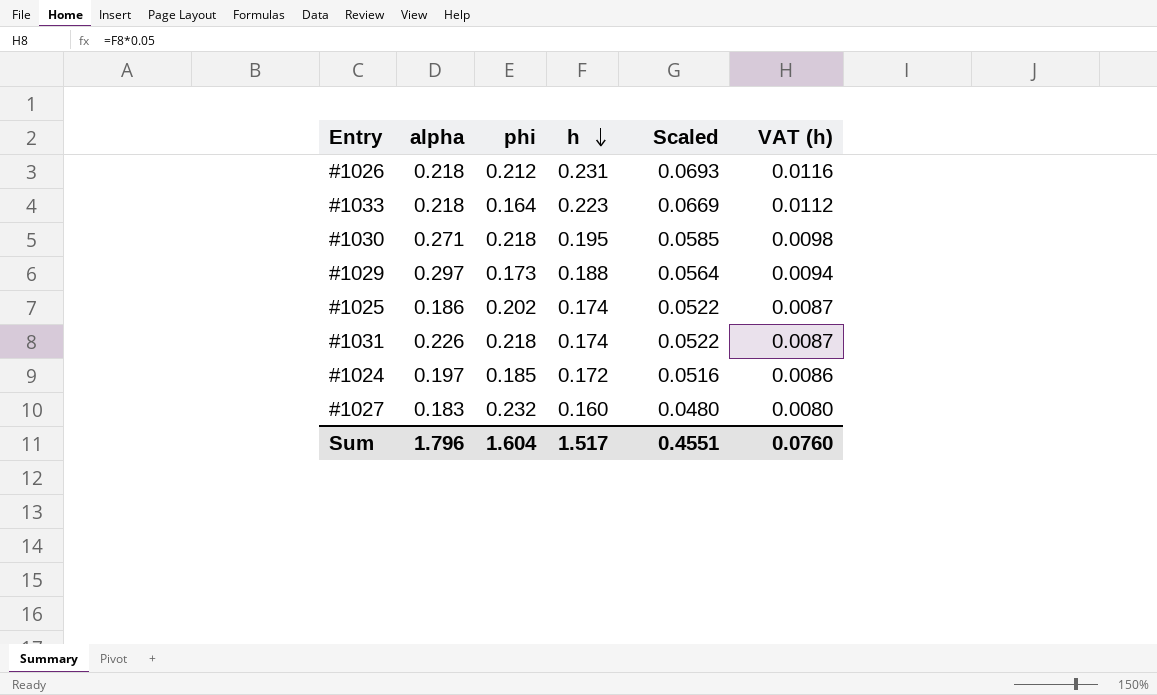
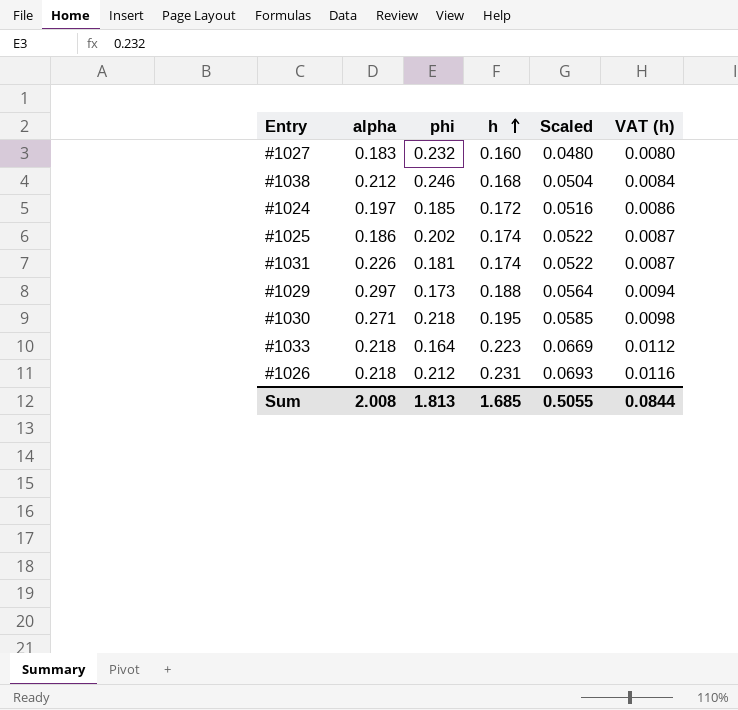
row order: h descending -> h ascending
row #1038: none -> 0.212 | 0.246 | 0.168 | 0.0504 | 0.0084
#1031 | phi: 0.218 -> 0.181
Sum | alpha: 1.796 -> 2.008
Sum | phi: 1.604 -> 1.813
Sum | h: 1.517 -> 1.685
Sum | Scaled: 0.4551 -> 0.5055
Sum | VAT (h): 0.0760 -> 0.0844

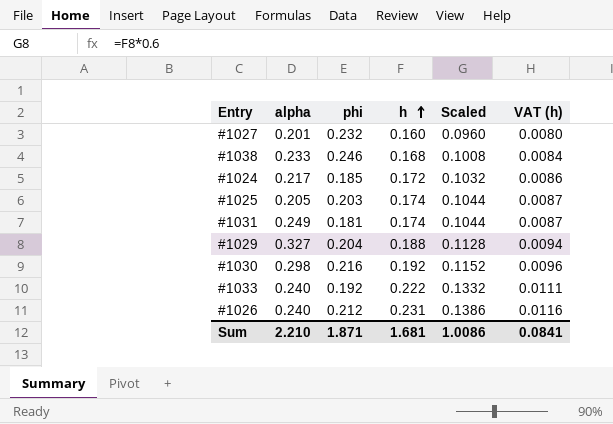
column Scaled | formula: [h] * 0.3 -> [h] * 0.6
#1027 | alpha: 0.183 -> 0.201
#1038 | alpha: 0.212 -> 0.233
#1024 | alpha: 0.197 -> 0.217
#1025 | alpha: 0.186 -> 0.205
#1025 | phi: 0.202 -> 0.203
#1031 | alpha: 0.226 -> 0.249
#1029 | alpha: 0.297 -> 0.327
#1029 | phi: 0.173 -> 0.204
#1030 | alpha: 0.271 -> 0.298
#1030 | phi: 0.218 -> 0.216
#1030 | h: 0.195 -> 0.192
#1030 | VAT (h): 0.0098 -> 0.0096
#1033 | alpha: 0.218 -> 0.240
#1033 | phi: 0.164 -> 0.192
#1033 | h: 0.223 -> 0.222
#1033 | VAT (h): 0.0112 -> 0.0111
#1026 | alpha: 0.218 -> 0.240
Sum | alpha: 2.008 -> 2.210
Sum | phi: 1.813 -> 1.871
Sum | h: 1.685 -> 1.681
Sum | Scaled: 0.5055 -> 1.0086
Sum | VAT (h): 0.0844 -> 0.0841

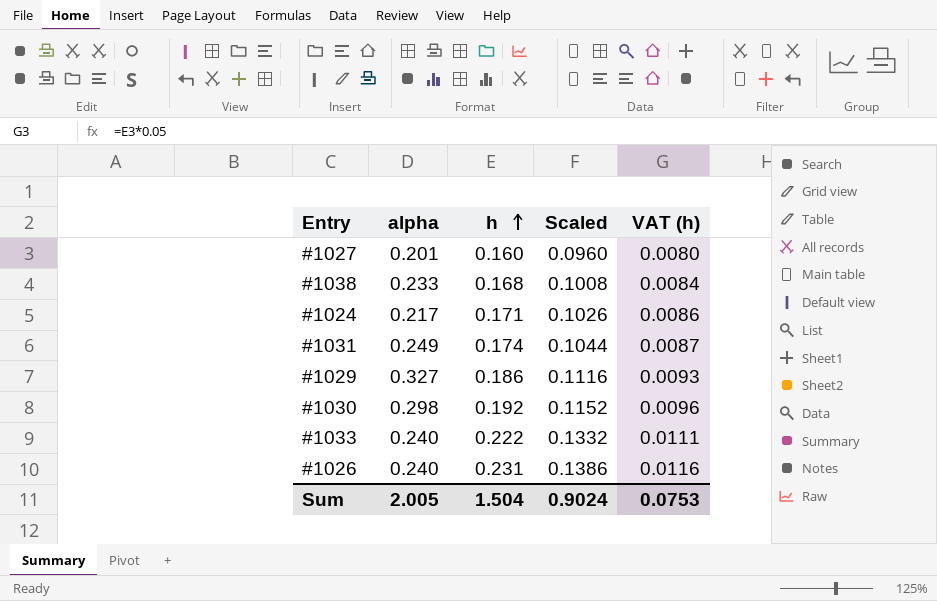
column phi | position: 3 -> none
row #1025: 0.205 | 0.203 | 0.174 | 0.1044 | 0.0087 -> none
#1024 | h: 0.172 -> 0.171
#1024 | Scaled: 0.1032 -> 0.1026
#1029 | h: 0.188 -> 0.186
#1029 | Scaled: 0.1128 -> 0.1116
#1029 | VAT (h): 0.0094 -> 0.0093
Sum | alpha: 2.210 -> 2.005
Sum | h: 1.681 -> 1.504
Sum | Scaled: 1.0086 -> 0.9024
Sum | VAT (h): 0.0841 -> 0.0753

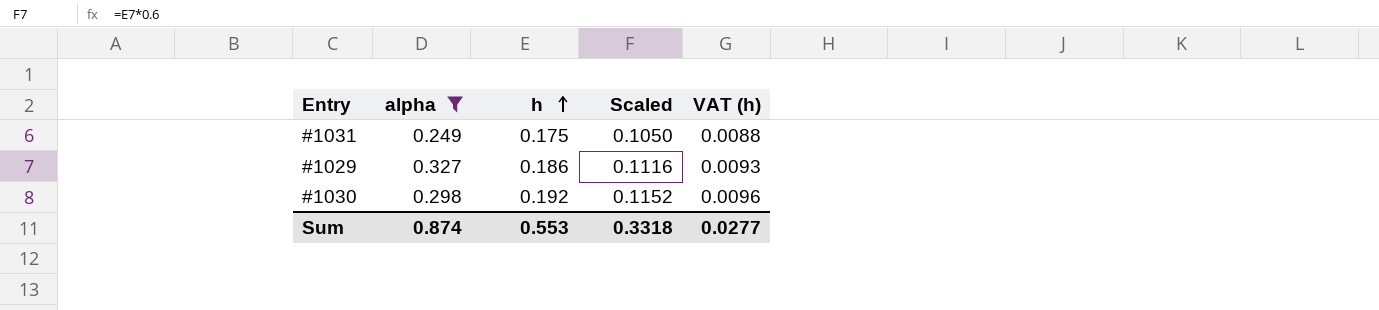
filter: none -> alpha >= 0.249
#1031 | h: 0.174 -> 0.175
#1031 | Scaled: 0.1044 -> 0.1050
#1031 | VAT (h): 0.0087 -> 0.0088
Sum | alpha: 2.005 -> 0.874
Sum | h: 1.504 -> 0.553
Sum | Scaled: 0.9024 -> 0.3318
Sum | VAT (h): 0.0753 -> 0.0277

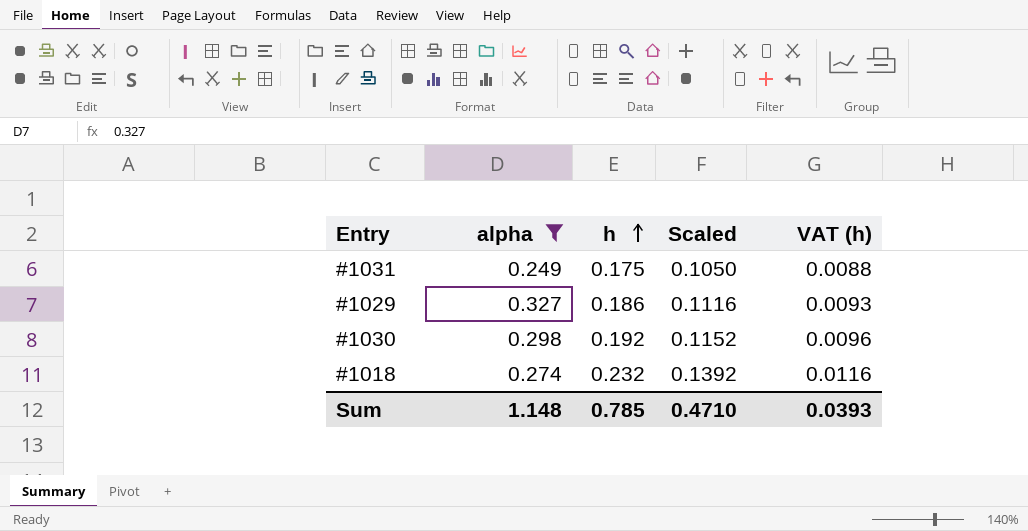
row #1018: none -> 0.274 | 0.232 | 0.1392 | 0.0116
Sum | alpha: 0.874 -> 1.148
Sum | h: 0.553 -> 0.785
Sum | Scaled: 0.3318 -> 0.4710
Sum | VAT (h): 0.0277 -> 0.0393

